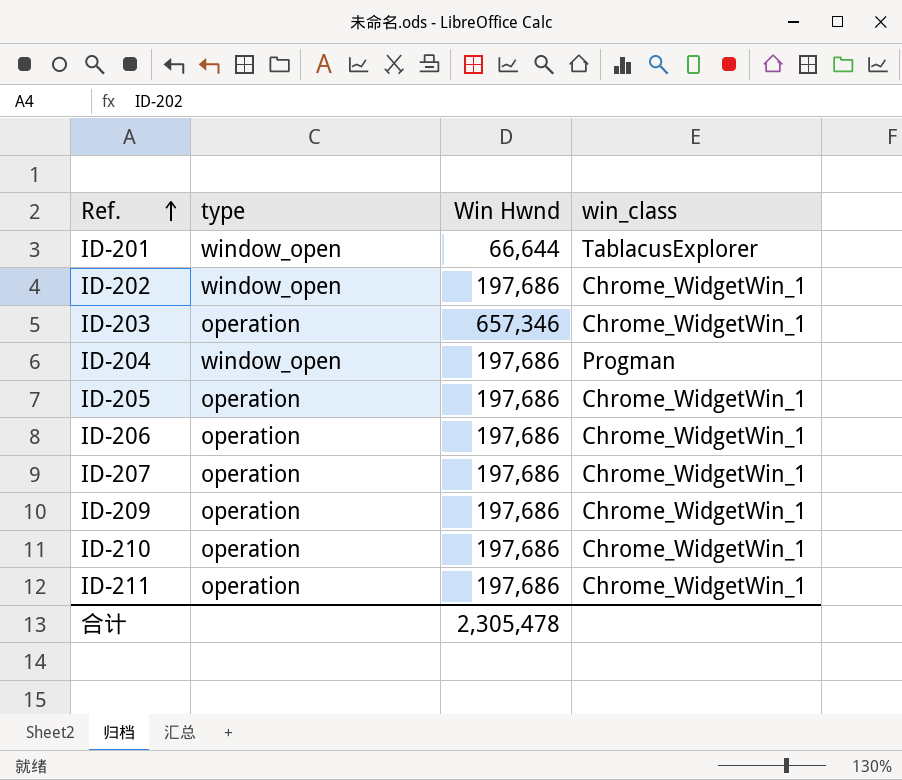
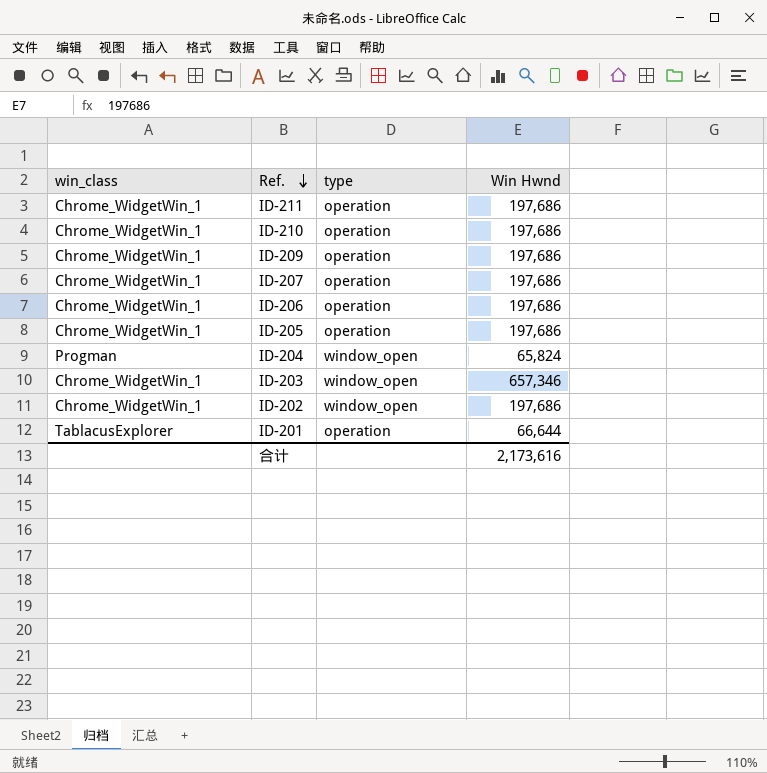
row order: Ref. ascending -> Ref. descending
column win_class | position: 4 -> 1
ID-204 | Win Hwnd: 197,686 -> 65,824
ID-203 | type: operation -> window_open
ID-201 | type: window_open -> operation
合计 | Win Hwnd: 2,305,478 -> 2,173,616

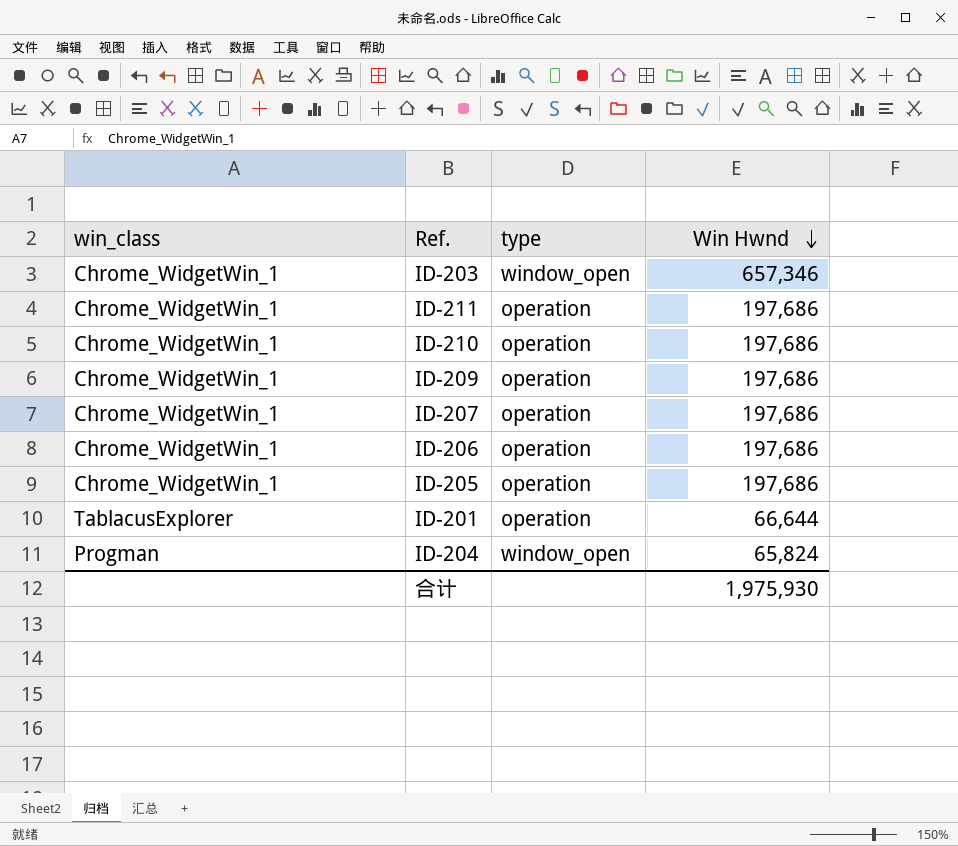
row order: Ref. descending -> Win Hwnd descending
row ID-202: Chrome_WidgetWin_1 | window_open | 197,686 -> none
合计 | Win Hwnd: 2,173,616 -> 1,975,930

